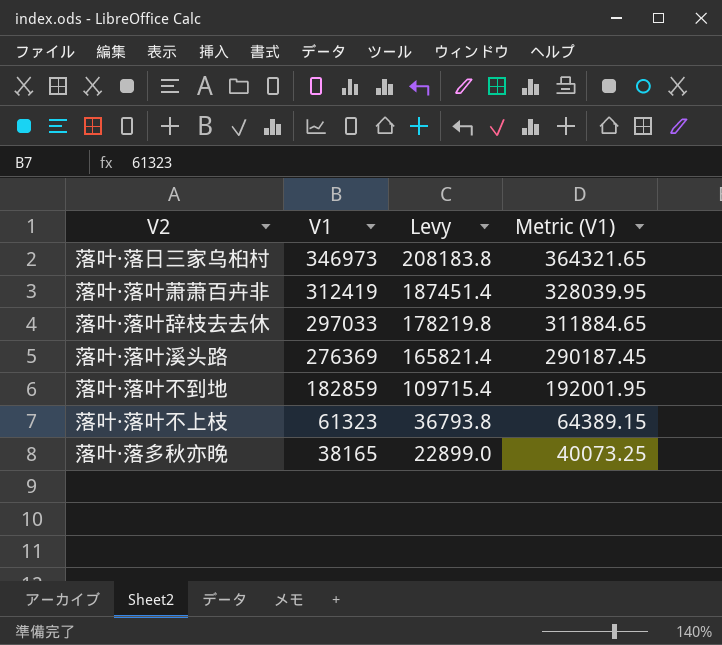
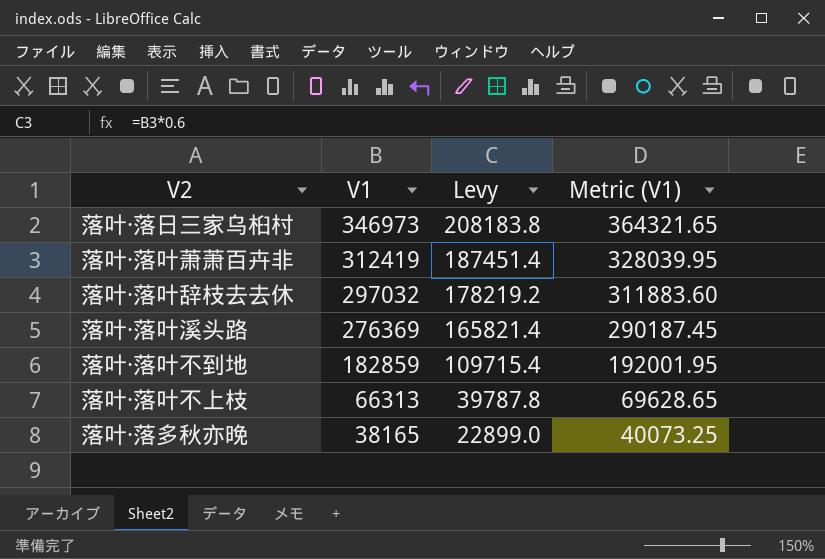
落叶·落叶辞枝去去休 | V1: 297033 -> 297032
落叶·落叶辞枝去去休 | Levy: 178219.8 -> 178219.2
落叶·落叶辞枝去去休 | Metric (V1): 311884.65 -> 311883.60
落叶·落叶不上枝 | V1: 61323 -> 66313
落叶·落叶不上枝 | Levy: 36793.8 -> 39787.8
落叶·落叶不上枝 | Metric (V1): 64389.15 -> 69628.65

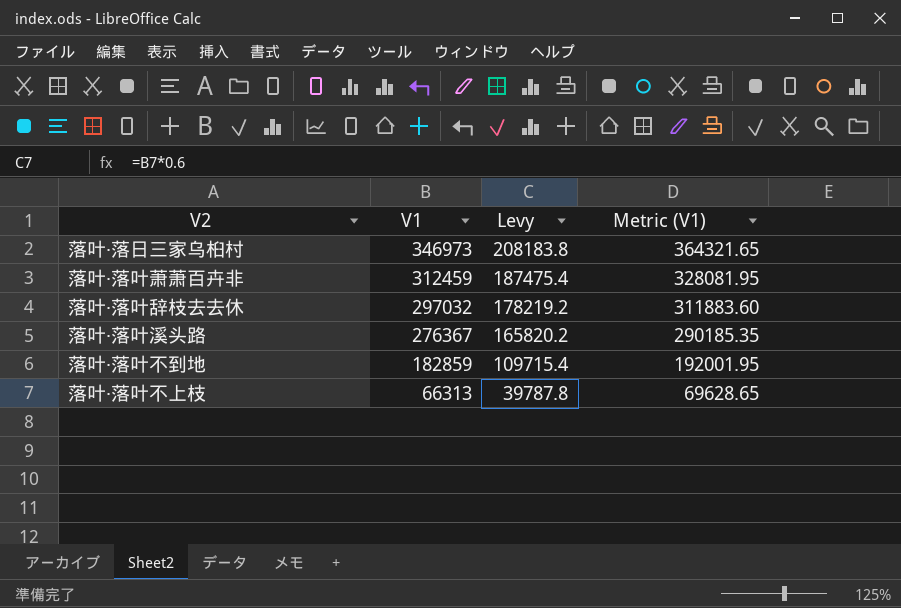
row 落叶·落多秋亦晚: 38165 | 22899.0 | 40073.25 -> none
落叶·落叶萧萧百卉非 | V1: 312419 -> 312459
落叶·落叶萧萧百卉非 | Levy: 187451.4 -> 187475.4
落叶·落叶萧萧百卉非 | Metric (V1): 328039.95 -> 328081.95
落叶·落叶溪头路 | V1: 276369 -> 276367
落叶·落叶溪头路 | Levy: 165821.4 -> 165820.2
落叶·落叶溪头路 | Metric (V1): 290187.45 -> 290185.35

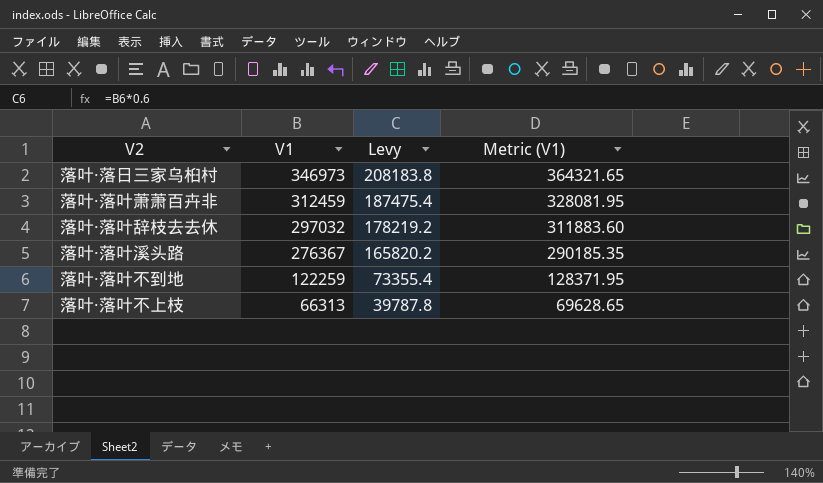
落叶·落叶不到地 | V1: 182859 -> 122259
落叶·落叶不到地 | Levy: 109715.4 -> 73355.4
落叶·落叶不到地 | Metric (V1): 192001.95 -> 128371.95

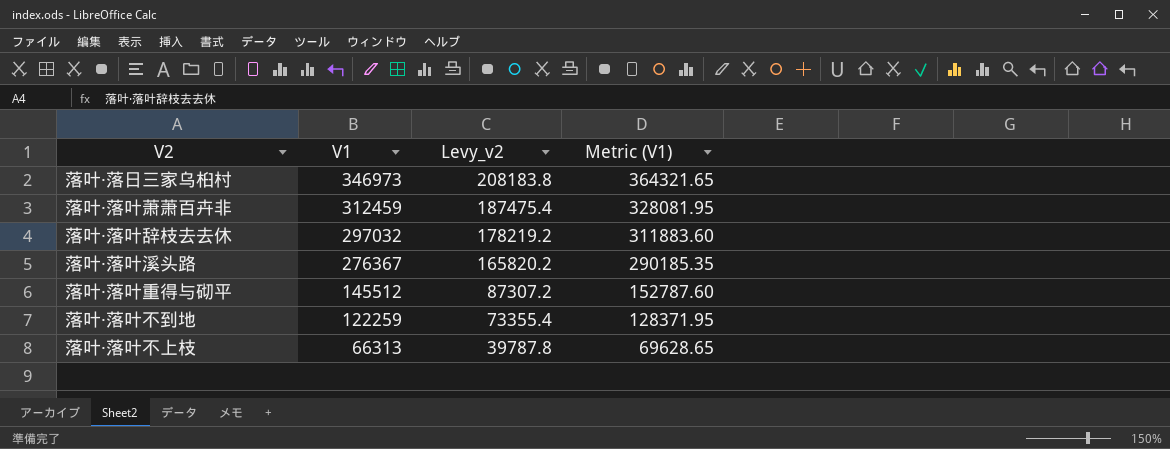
column name: Levy -> Levy_v2
row 落叶·落叶重得与砌平: none -> 145512 | 87307.2 | 152787.60

